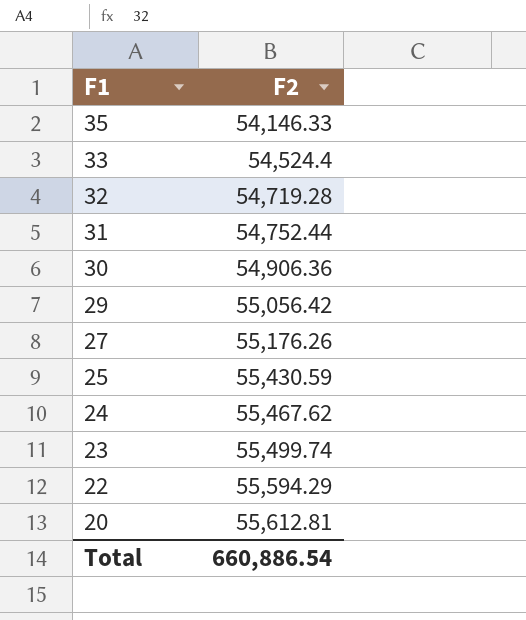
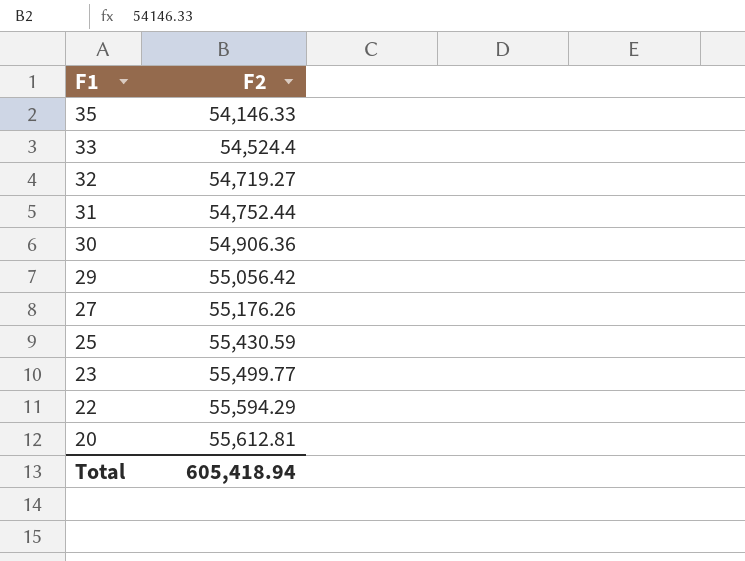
row 24: 55,467.62 -> none
32 | F2: 54,719.28 -> 54,719.27
23 | F2: 55,499.74 -> 55,499.77
Total | F2: 660,886.54 -> 605,418.94

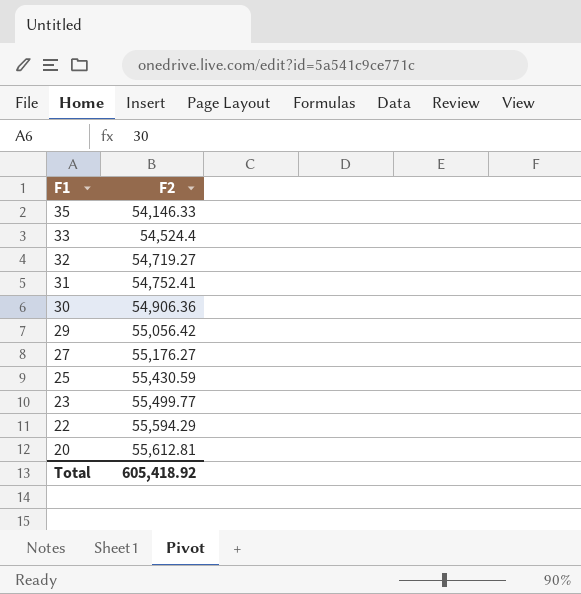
31 | F2: 54,752.44 -> 54,752.41
27 | F2: 55,176.26 -> 55,176.27
Total | F2: 605,418.94 -> 605,418.92

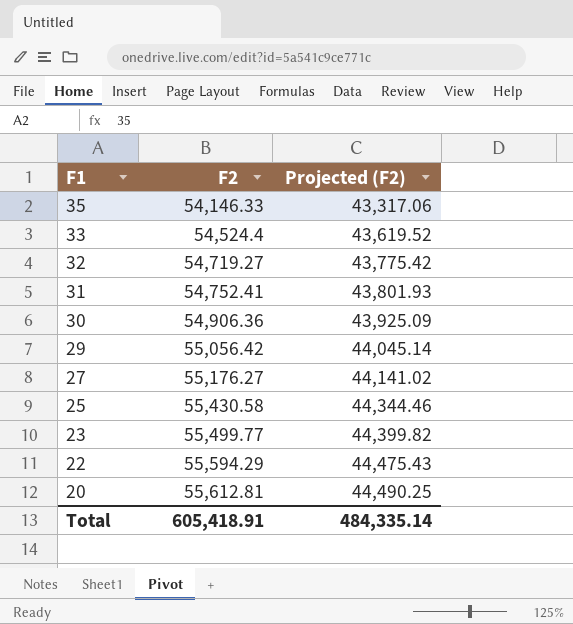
column Projected (F2) | formula: none -> [F2] * 0.8
25 | F2: 55,430.59 -> 55,430.58
Total | F2: 605,418.92 -> 605,418.91

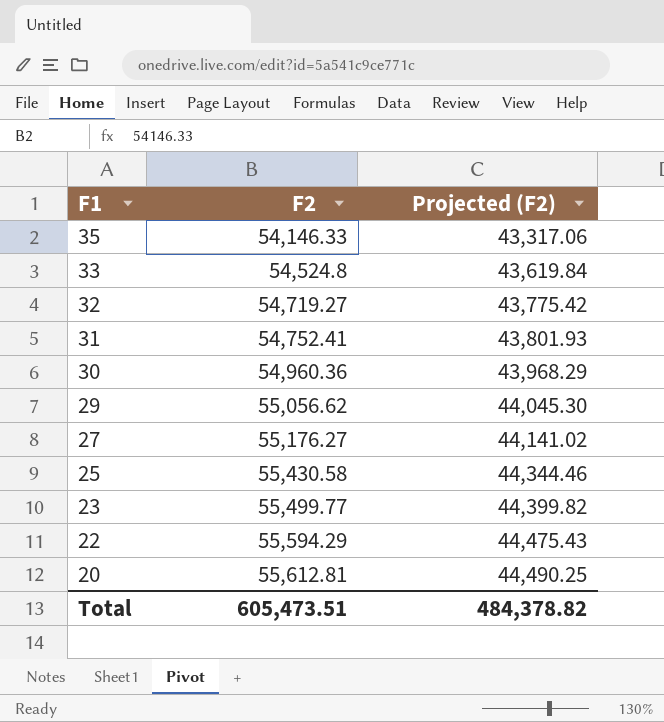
33 | F2: 54,524.4 -> 54,524.8
33 | Projected (F2): 43,619.52 -> 43,619.84
30 | F2: 54,906.36 -> 54,960.36
30 | Projected (F2): 43,925.09 -> 43,968.29
29 | F2: 55,056.42 -> 55,056.62
29 | Projected (F2): 44,045.14 -> 44,045.30
Total | F2: 605,418.91 -> 605,473.51
Total | Projected (F2): 484,335.14 -> 484,378.82

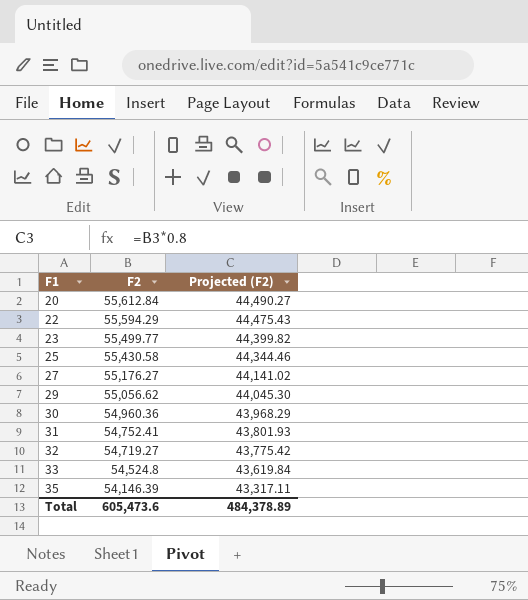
row order: F1 descending -> F1 ascending
20 | F2: 55,612.81 -> 55,612.84
20 | Projected (F2): 44,490.25 -> 44,490.27
35 | F2: 54,146.33 -> 54,146.39
35 | Projected (F2): 43,317.06 -> 43,317.11
Total | F2: 605,473.51 -> 605,473.6
Total | Projected (F2): 484,378.82 -> 484,378.89

